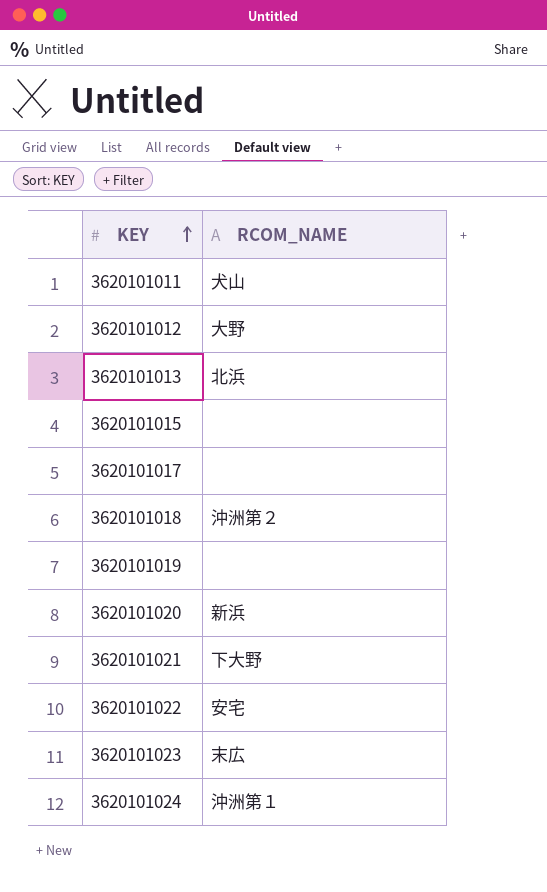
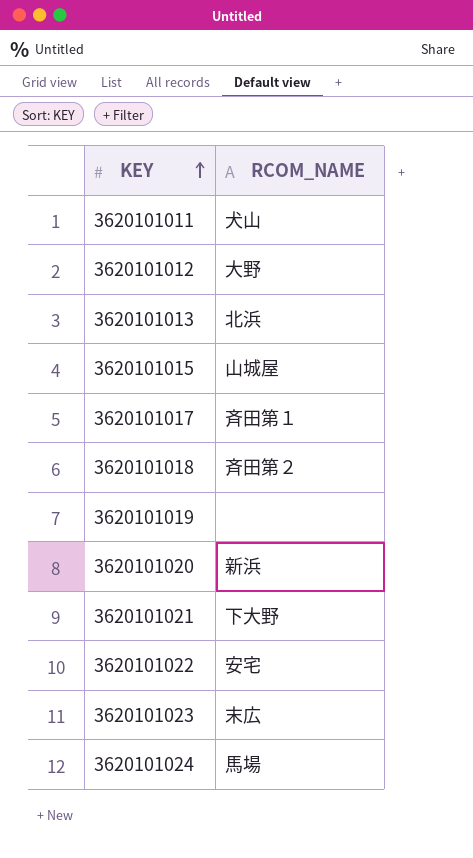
3620101015 | RCOM_NAME: none -> 山城屋
3620101017 | RCOM_NAME: none -> 斉田第１
3620101018 | RCOM_NAME: 沖洲第２ -> 斉田第２
3620101024 | RCOM_NAME: 沖洲第１ -> 馬場

